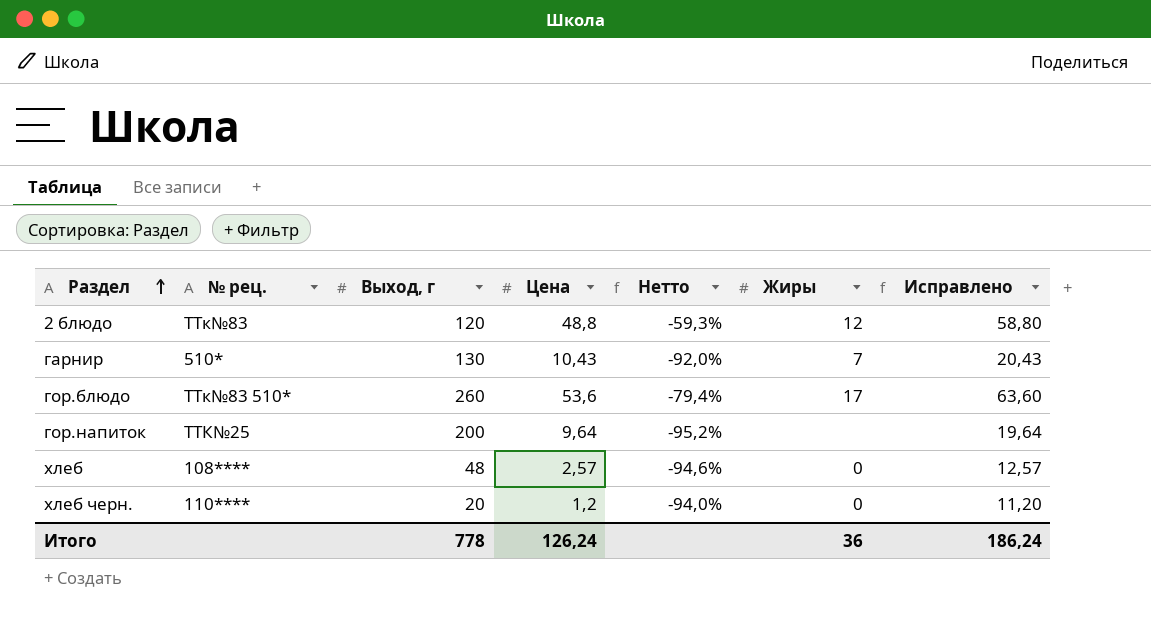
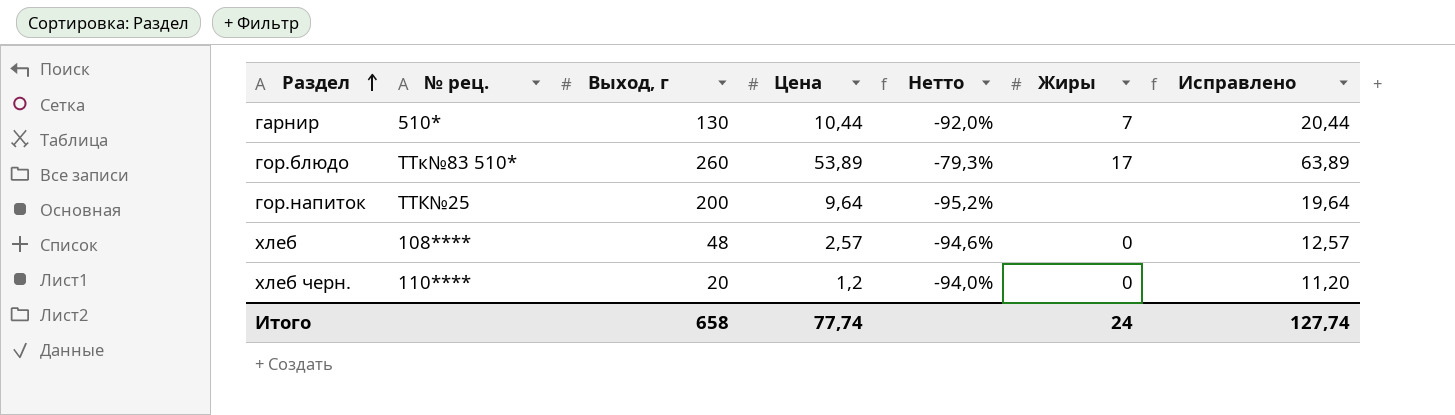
row 2 блюдо: ТТк№83 | 120 | 48,8 | -59,3% | 12 | 58,80 -> none
гарнир | Цена: 10,43 -> 10,44
гарнир | Исправлено: 20,43 -> 20,44
гор.блюдо | Цена: 53,6 -> 53,89
гор.блюдо | Нетто: -79,4% -> -79,3%
гор.блюдо | Исправлено: 63,60 -> 63,89
Итого | Выход, г: 778 -> 658
Итого | Цена: 126,24 -> 77,74
Итого | Жиры: 36 -> 24
Итого | Исправлено: 186,24 -> 127,74

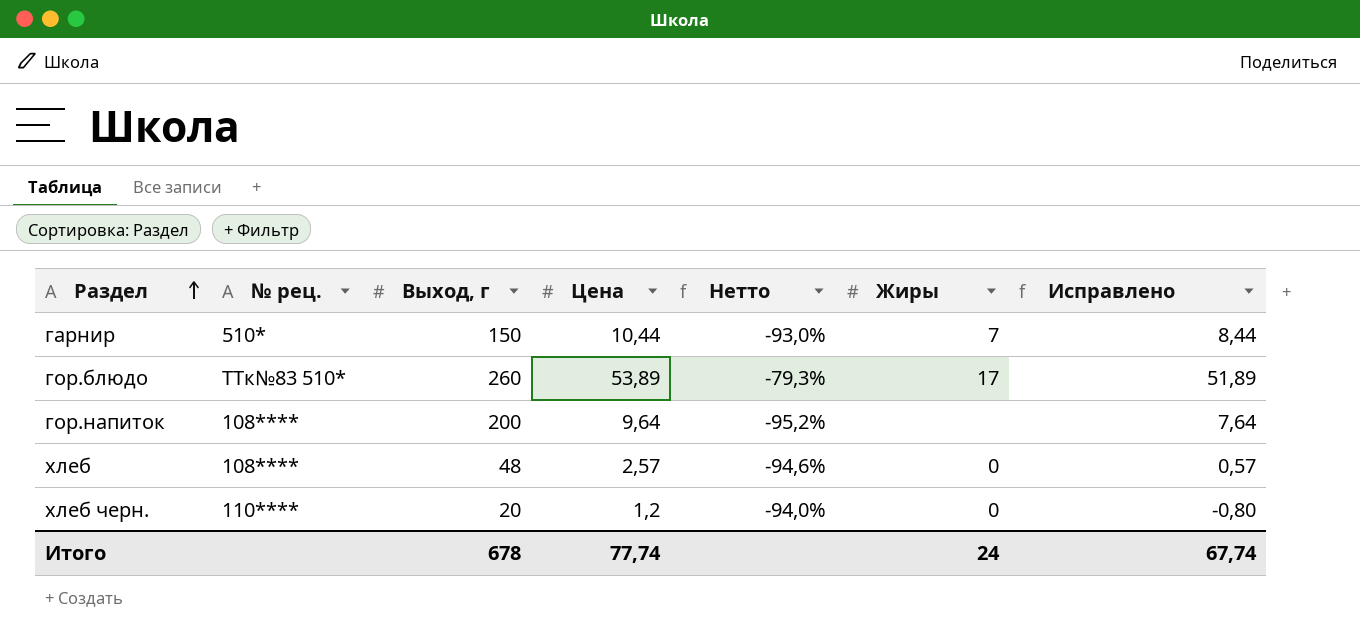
column Исправлено | formula: [Цена] + 10 -> [Цена] - 2
гарнир | Выход, г: 130 -> 150
гарнир | Нетто: -92,0% -> -93,0%
гор.напиток | № рец.: ТТК№25 -> 108****
Итого | Выход, г: 658 -> 678
Итого | Исправлено: 127,74 -> 67,74

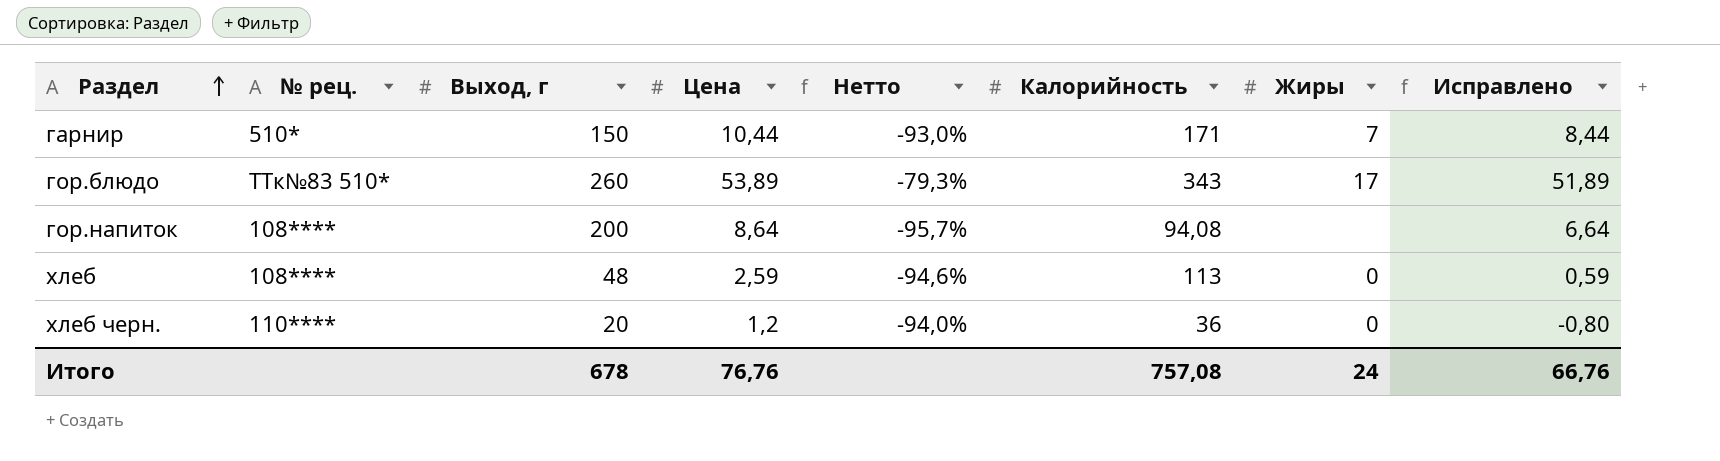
column Калорийность | position: none -> 6
гор.напиток | Цена: 9,64 -> 8,64
гор.напиток | Нетто: -95,2% -> -95,7%
гор.напиток | Исправлено: 7,64 -> 6,64
хлеб | Цена: 2,57 -> 2,59
хлеб | Исправлено: 0,57 -> 0,59
Итого | Цена: 77,74 -> 76,76
Итого | Исправлено: 67,74 -> 66,76

